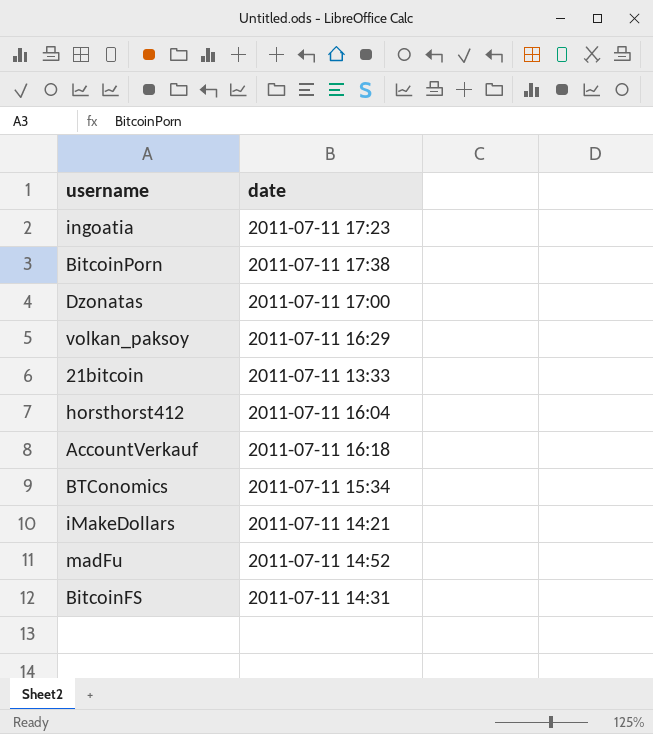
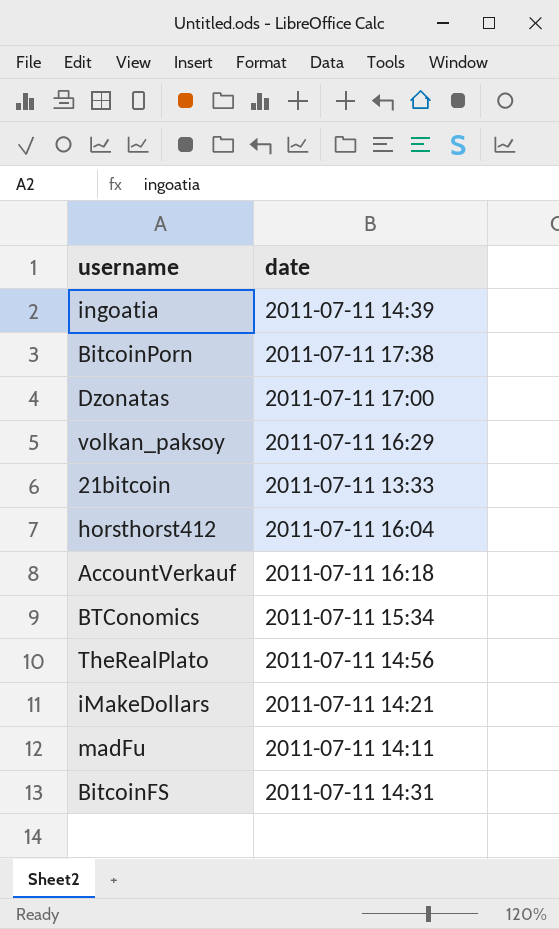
ingoatia | date: 2011-07-11 17:23 -> 2011-07-11 14:39
row TheRealPlato: none -> 2011-07-11 14:56
madFu | date: 2011-07-11 14:52 -> 2011-07-11 14:11

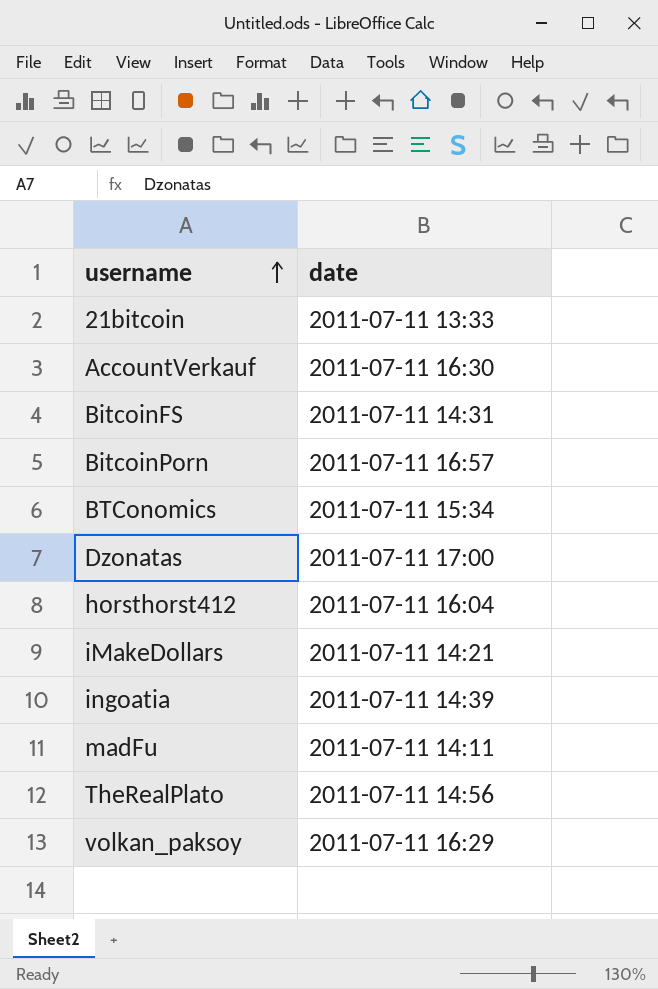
row order: none -> username ascending
AccountVerkauf | date: 2011-07-11 16:18 -> 2011-07-11 16:30
BitcoinPorn | date: 2011-07-11 17:38 -> 2011-07-11 16:57

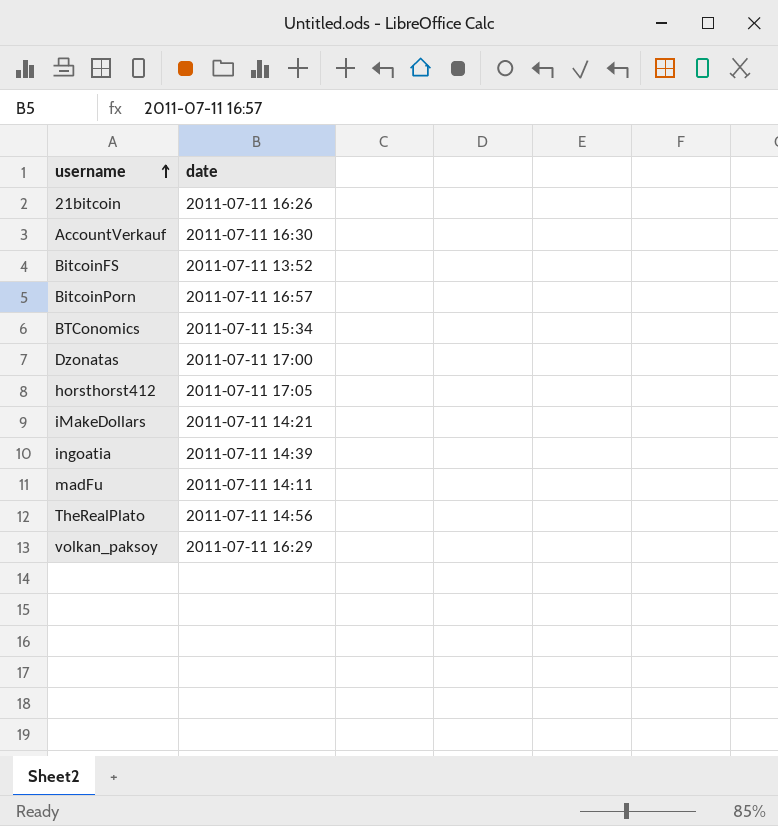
21bitcoin | date: 2011-07-11 13:33 -> 2011-07-11 16:26
BitcoinFS | date: 2011-07-11 14:31 -> 2011-07-11 13:52
horsthorst412 | date: 2011-07-11 16:04 -> 2011-07-11 17:05

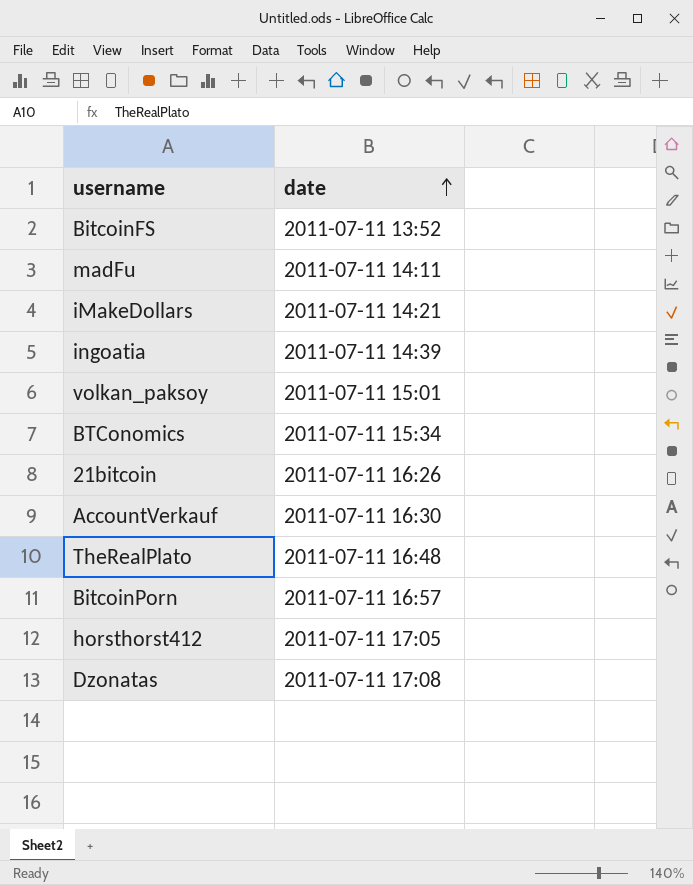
row order: username ascending -> date ascending
volkan_paksoy | date: 2011-07-11 16:29 -> 2011-07-11 15:01
TheRealPlato | date: 2011-07-11 14:56 -> 2011-07-11 16:48
Dzonatas | date: 2011-07-11 17:00 -> 2011-07-11 17:08

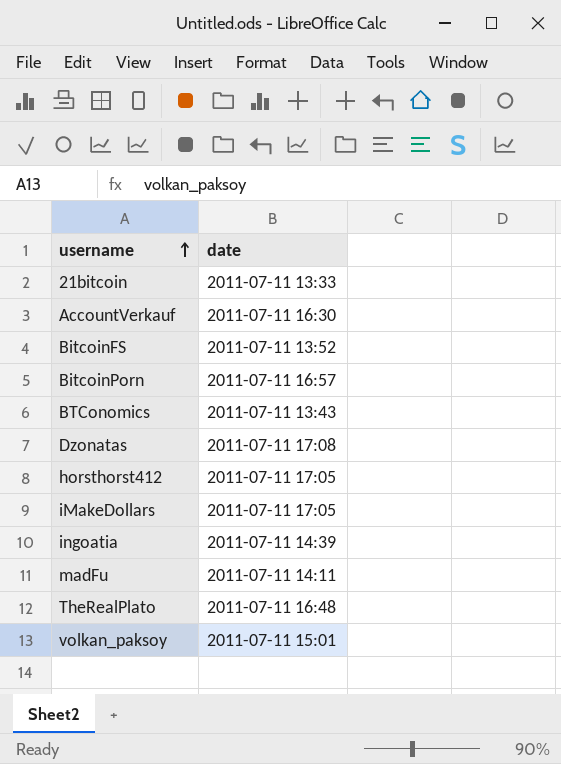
row order: date ascending -> username ascending
21bitcoin | date: 2011-07-11 16:26 -> 2011-07-11 13:33
BTConomics | date: 2011-07-11 15:34 -> 2011-07-11 13:43
iMakeDollars | date: 2011-07-11 14:21 -> 2011-07-11 17:05

